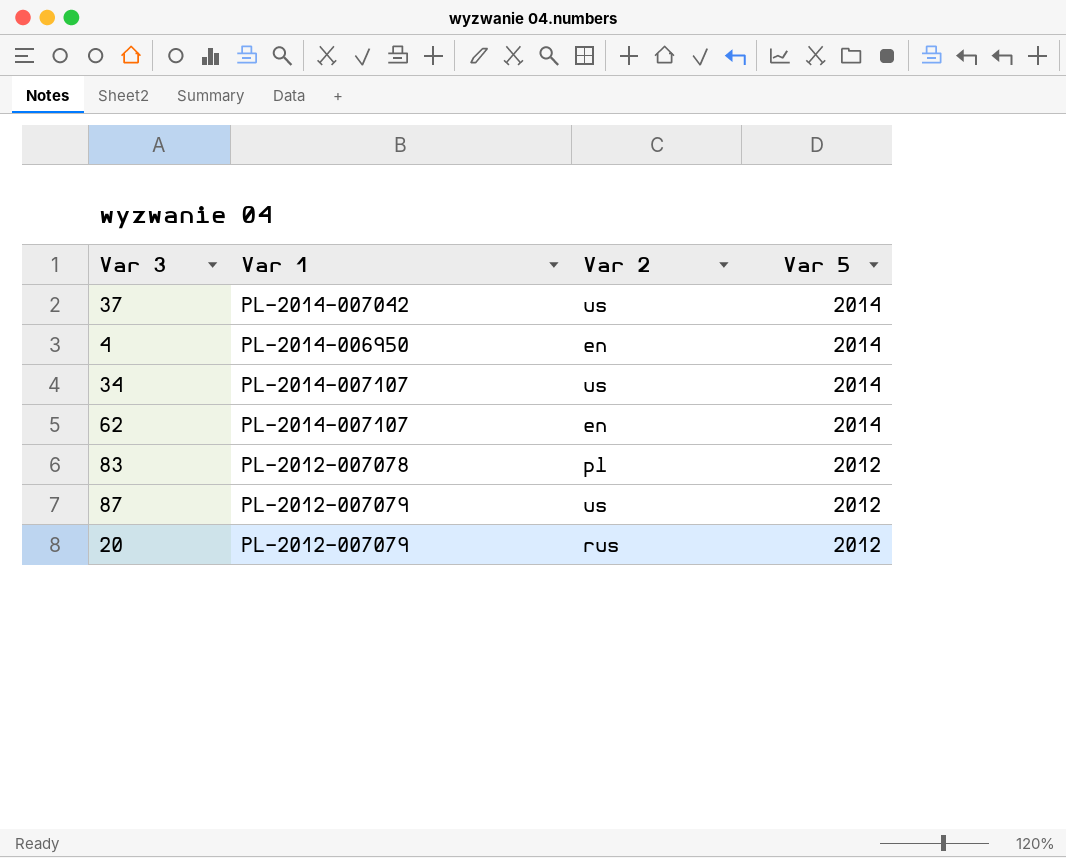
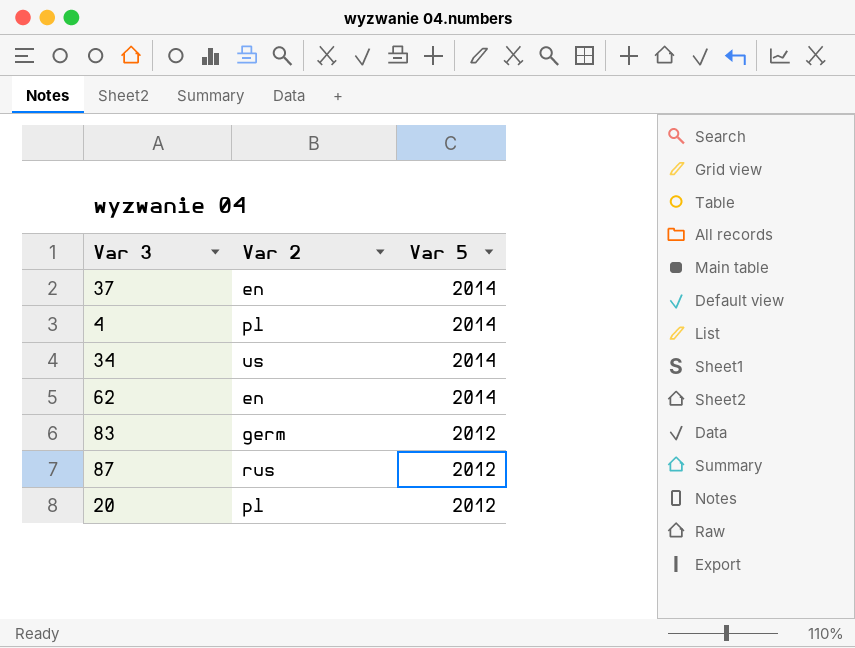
column Var 1 | position: 2 -> none
37 | Var 2: us -> en
4 | Var 2: en -> pl
83 | Var 2: pl -> germ
87 | Var 2: us -> rus
20 | Var 2: rus -> pl

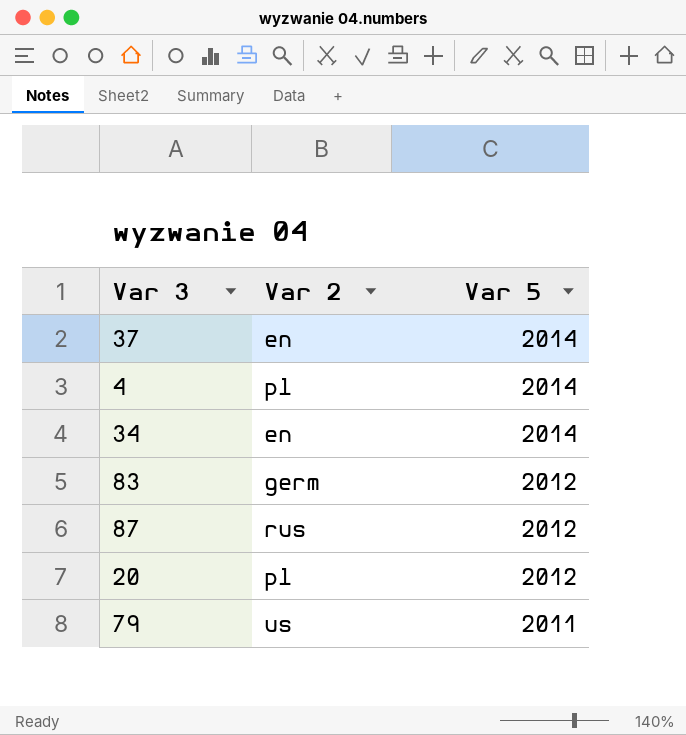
row 62: en | 2014 -> none
34 | Var 2: us -> en
row 79: none -> us | 2011

